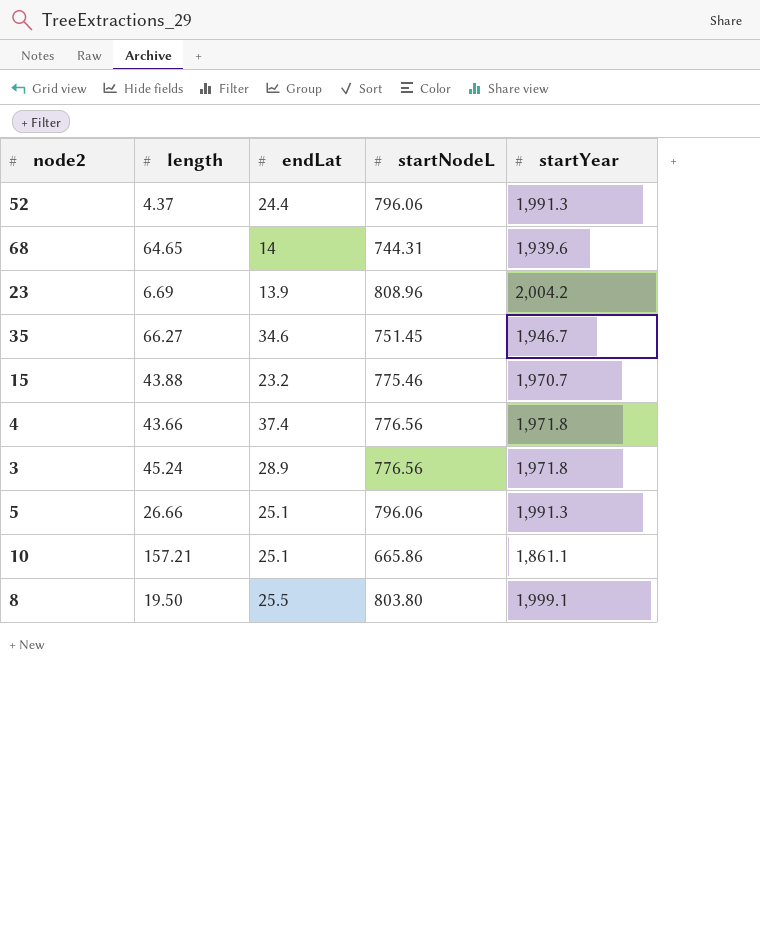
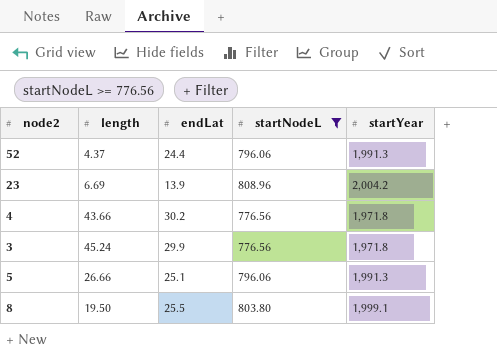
filter: none -> startNodeL >= 776.56
4 | endLat: 37.4 -> 30.2
3 | endLat: 28.9 -> 29.9

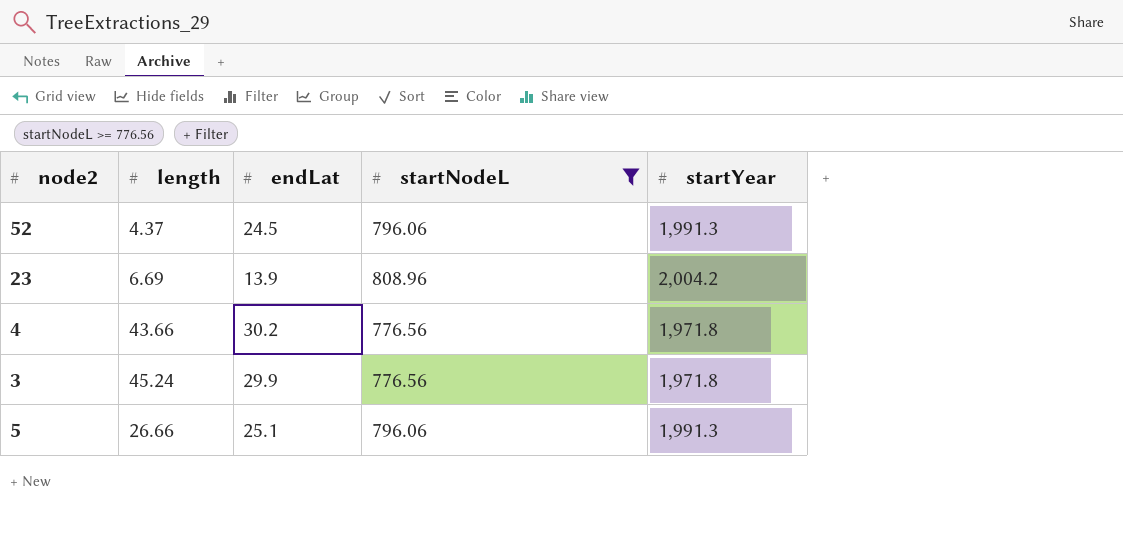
row 8: 19.50 | 25.5 | 803.80 | 1,999.1 -> none
52 | endLat: 24.4 -> 24.5

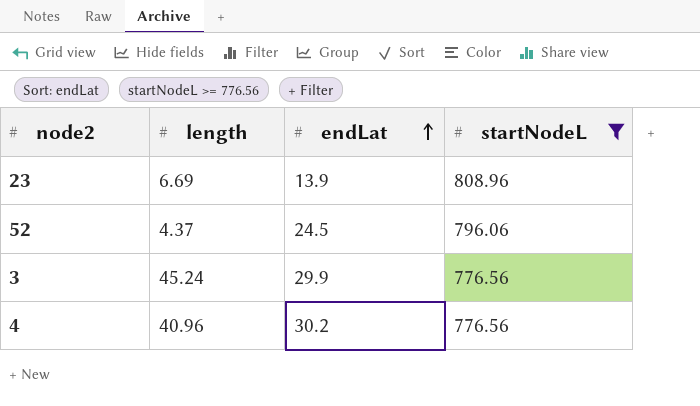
row order: none -> endLat ascending
column startYear | position: 5 -> none
row 5: 26.66 | 25.1 | 796.06 | 1,991.3 -> none
4 | length: 43.66 -> 40.96

